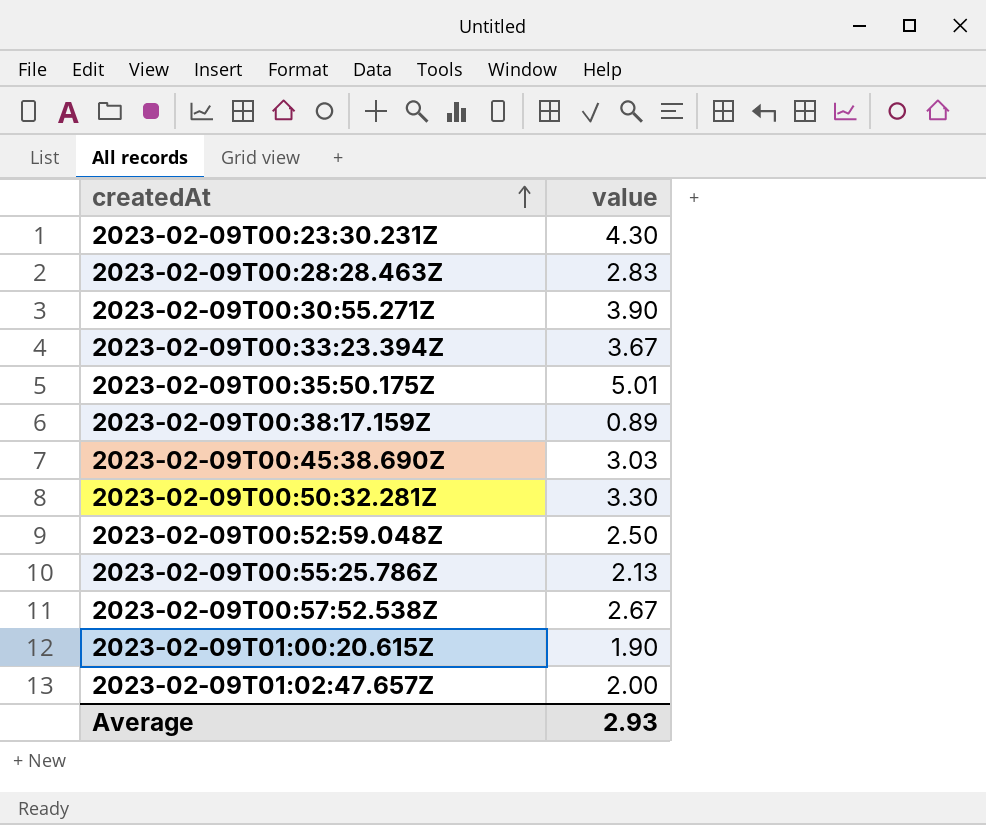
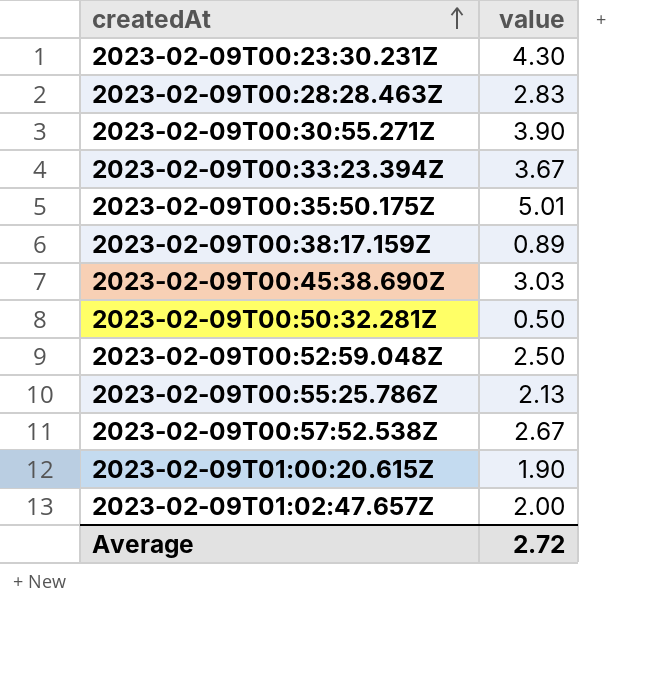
2023-02-09T00:50:32.281Z | value: 3.30 -> 0.50
Average | value: 2.93 -> 2.72

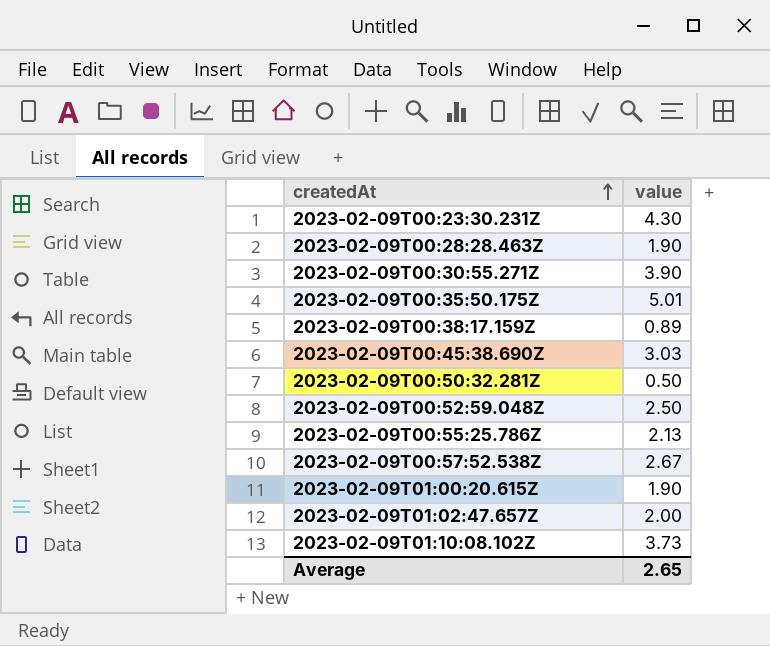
row 2023-02-09T00:33:23.394Z: 3.67 -> none
2023-02-09T00:28:28.463Z | value: 2.83 -> 1.90
row 2023-02-09T01:10:08.102Z: none -> 3.73
Average | value: 2.72 -> 2.65

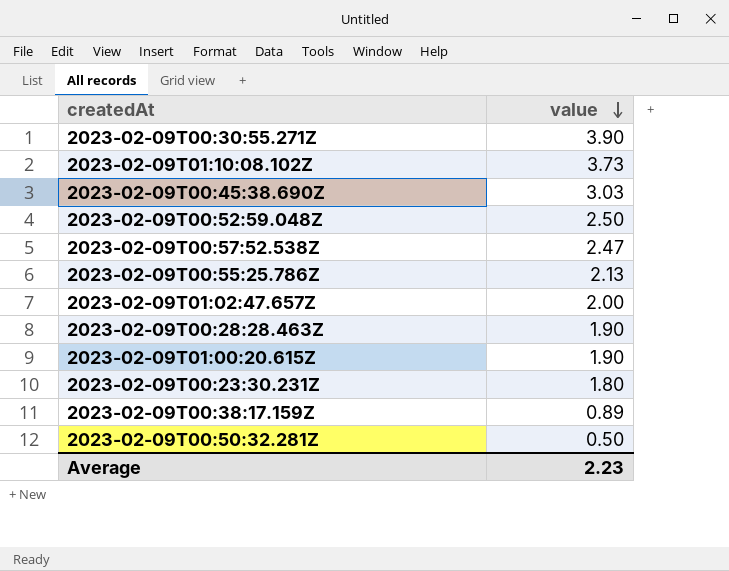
row order: createdAt ascending -> value descending
row 2023-02-09T00:35:50.175Z: 5.01 -> none
2023-02-09T00:57:52.538Z | value: 2.67 -> 2.47
2023-02-09T00:23:30.231Z | value: 4.30 -> 1.80
Average | value: 2.65 -> 2.23

